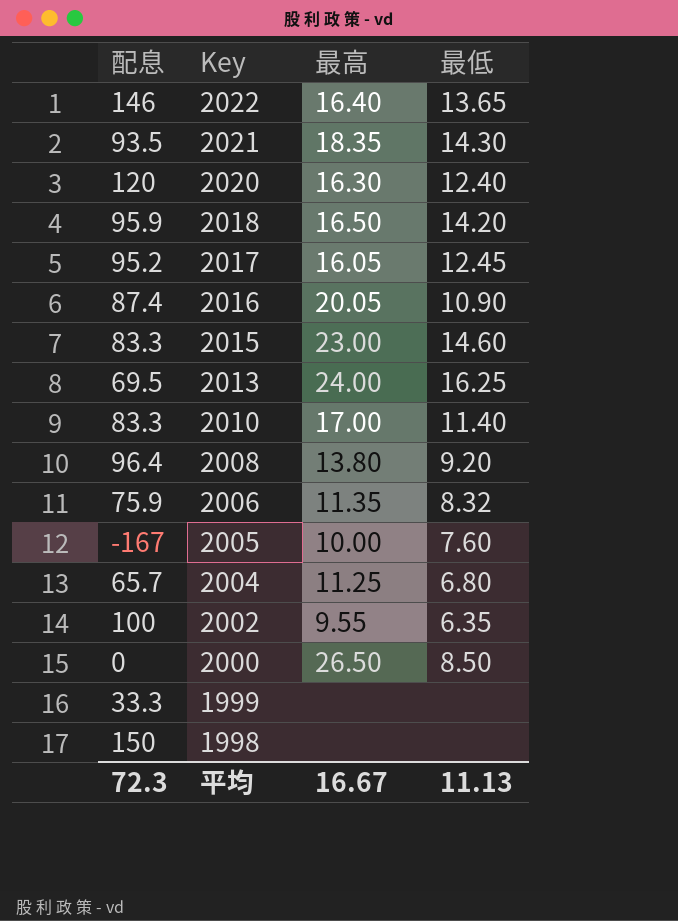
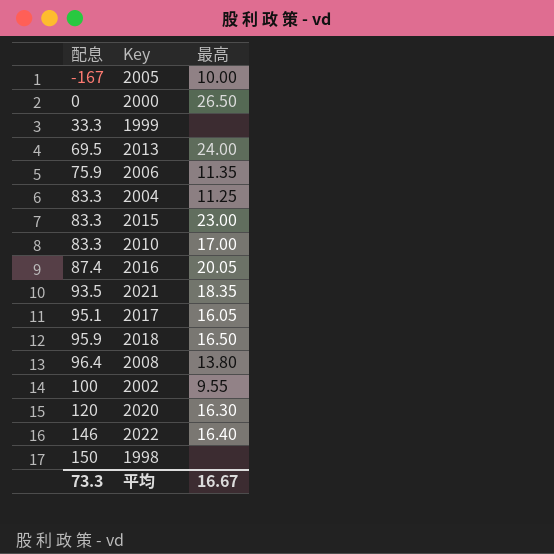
row order: Key descending -> 配息 ascending
column 最低 | position: 4 -> none
2004 | 配息: 65.7 -> 83.3
2017 | 配息: 95.2 -> 95.1
平均 | 配息: 72.3 -> 73.3

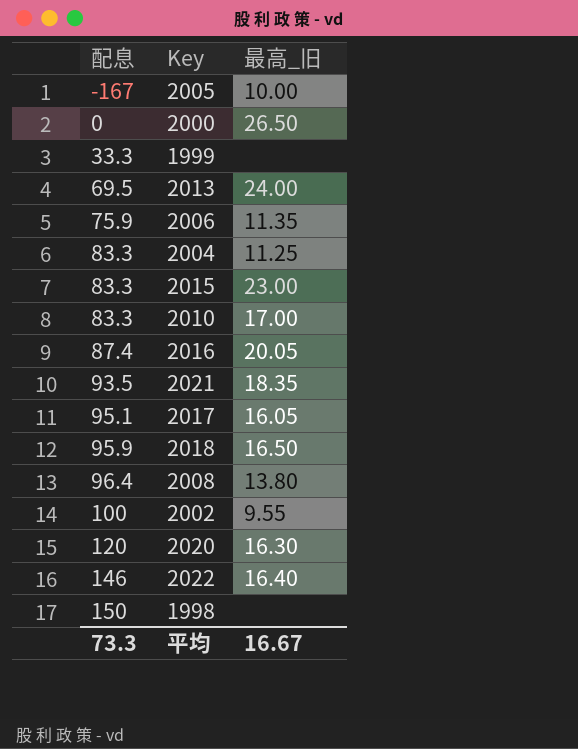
column name: 最高 -> 最高_旧

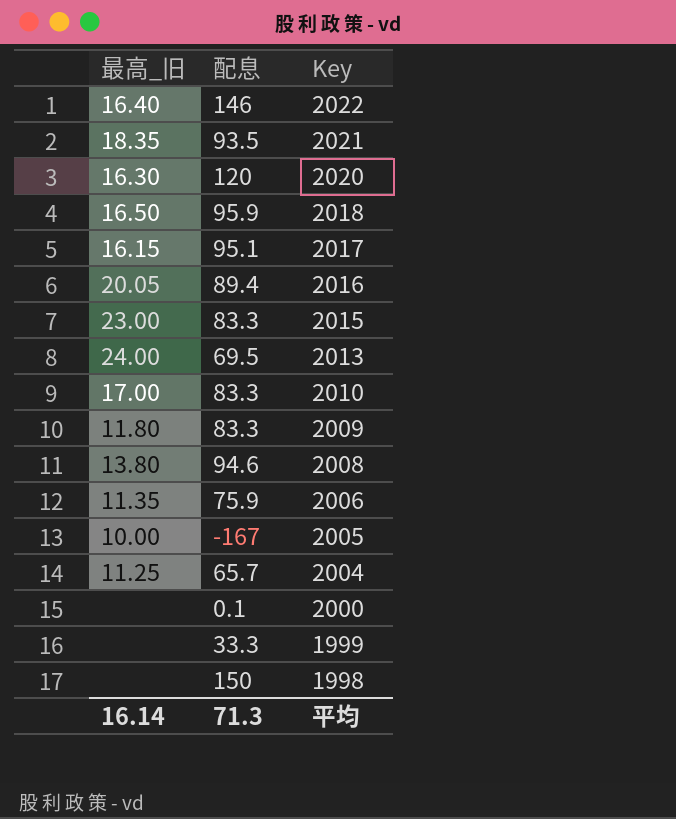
row order: 配息 ascending -> Key descending
column 最高_旧 | position: 3 -> 1
row 2002: 100 | 9.55 -> none
2017 | 最高_旧: 16.05 -> 16.15
2016 | 配息: 87.4 -> 89.4
row 2009: none -> 11.80 | 83.3
2008 | 配息: 96.4 -> 94.6
2004 | 配息: 83.3 -> 65.7
2000 | 最高_旧: 26.50 -> none
2000 | 配息: 0 -> 0.1
平均 | 最高_旧: 16.67 -> 16.14
平均 | 配息: 73.3 -> 71.3

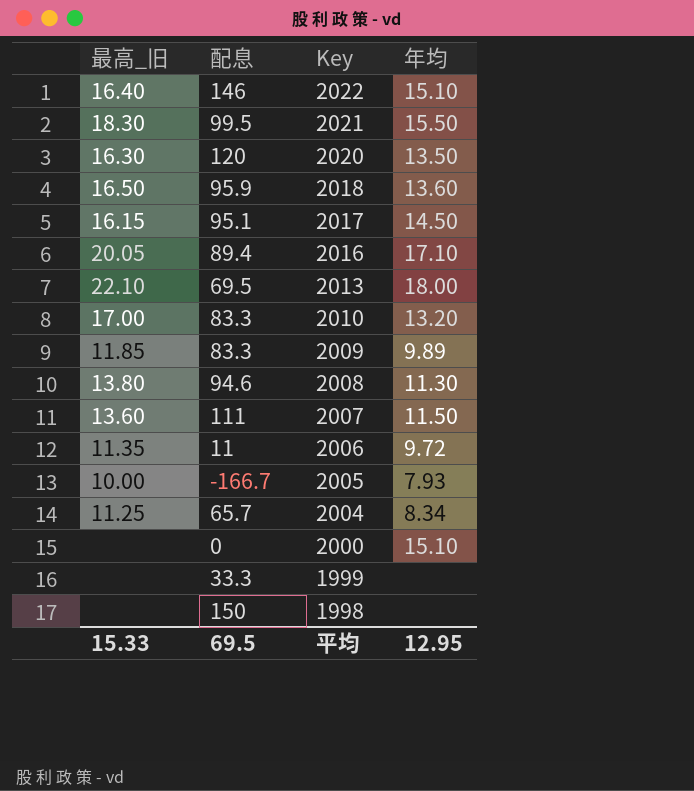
column 年均 | position: none -> 4
row 2015: 23.00 | 83.3 -> none
2021 | 最高_旧: 18.35 -> 18.30
2021 | 配息: 93.5 -> 99.5
2013 | 最高_旧: 24.00 -> 22.10
2009 | 最高_旧: 11.80 -> 11.85
row 2007: none -> 13.60 | 111 | 11.50
2006 | 配息: 75.9 -> 11
2005 | 配息: -167 -> -166.7
2000 | 配息: 0.1 -> 0
平均 | 最高_旧: 16.14 -> 15.33
平均 | 配息: 71.3 -> 69.5

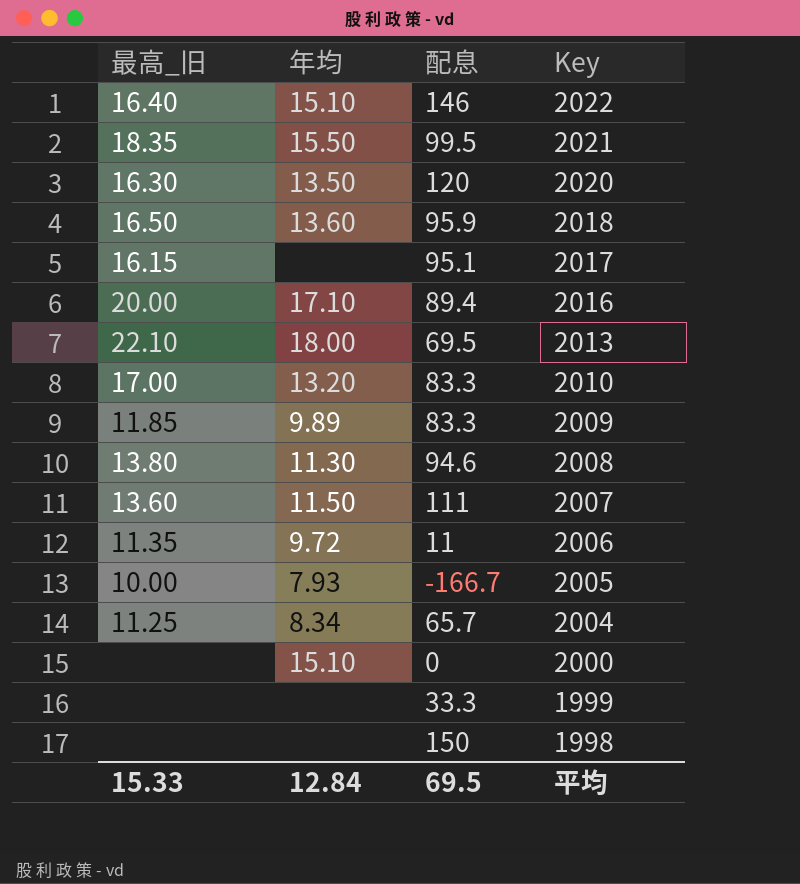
column 年均 | position: 4 -> 2
2021 | 最高_旧: 18.30 -> 18.35
2017 | 年均: 14.50 -> none
2016 | 最高_旧: 20.05 -> 20.00
平均 | 年均: 12.95 -> 12.84

